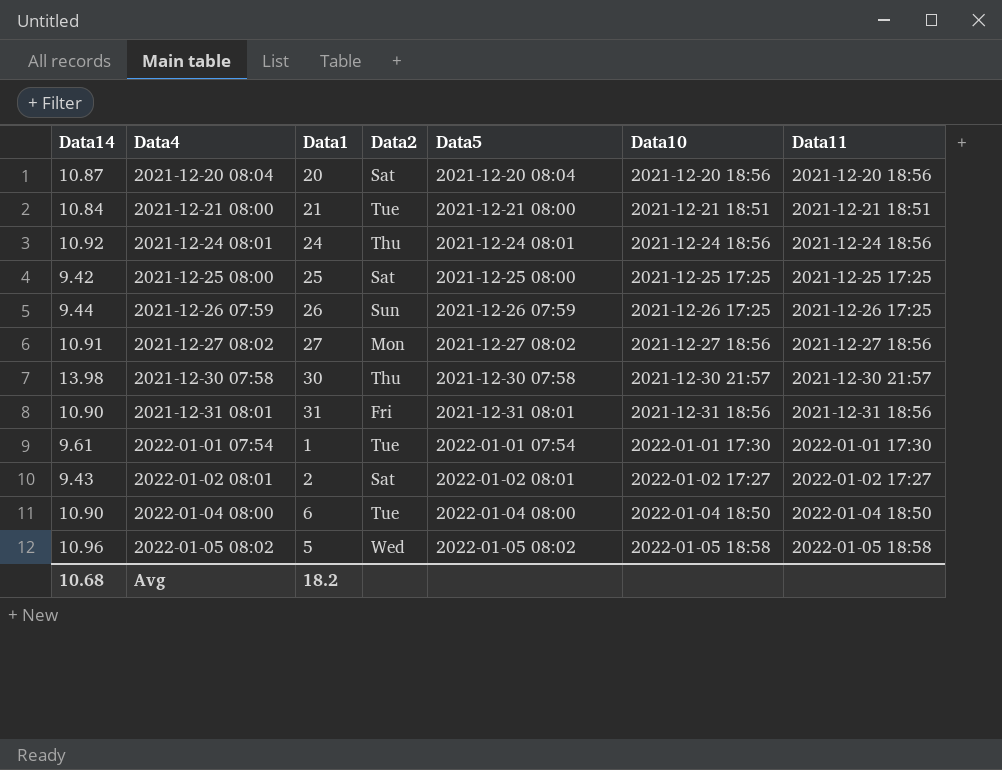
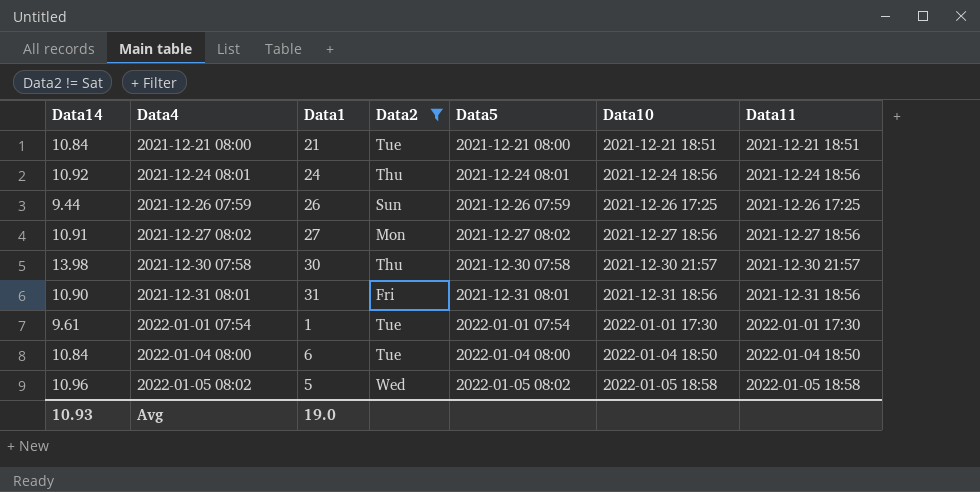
filter: none -> Data2 != Sat
2022-01-04 08:00 | Data14: 10.90 -> 10.84
Avg | Data14: 10.68 -> 10.93
Avg | Data1: 18.2 -> 19.0

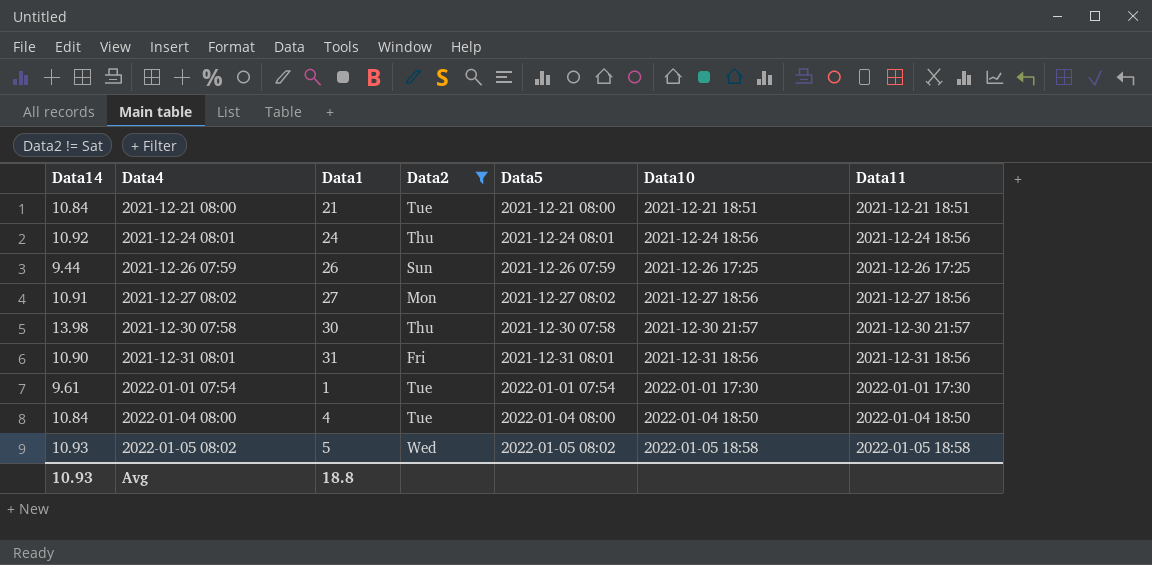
2022-01-04 08:00 | Data1: 6 -> 4
2022-01-05 08:02 | Data14: 10.96 -> 10.93
Avg | Data1: 19.0 -> 18.8

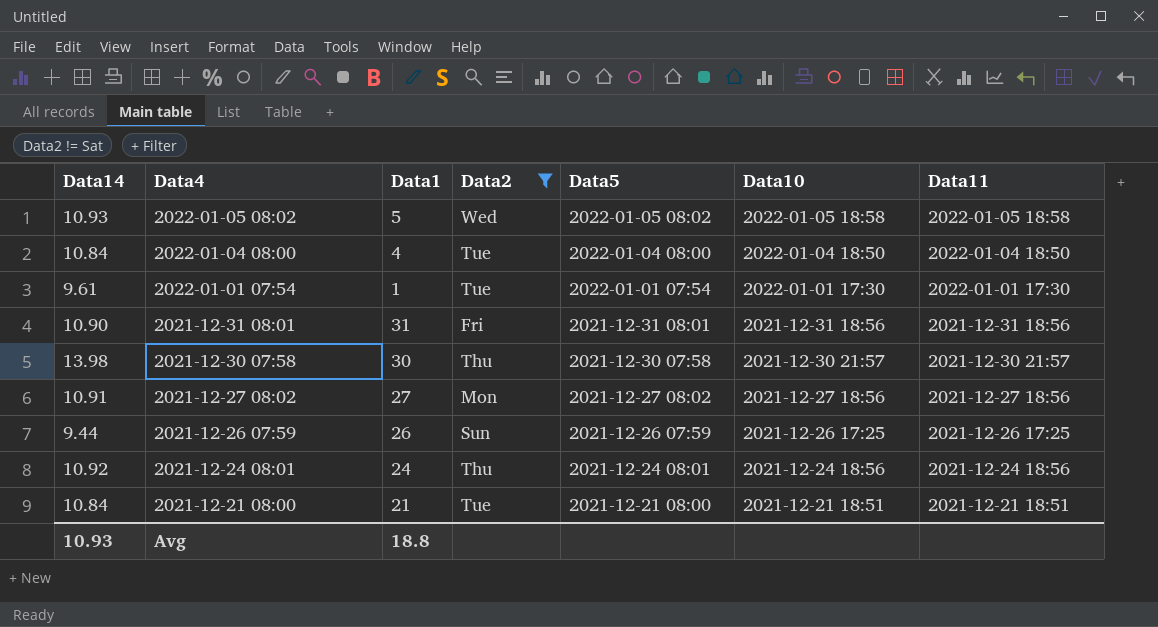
row order: Data4 ascending -> Data4 descending

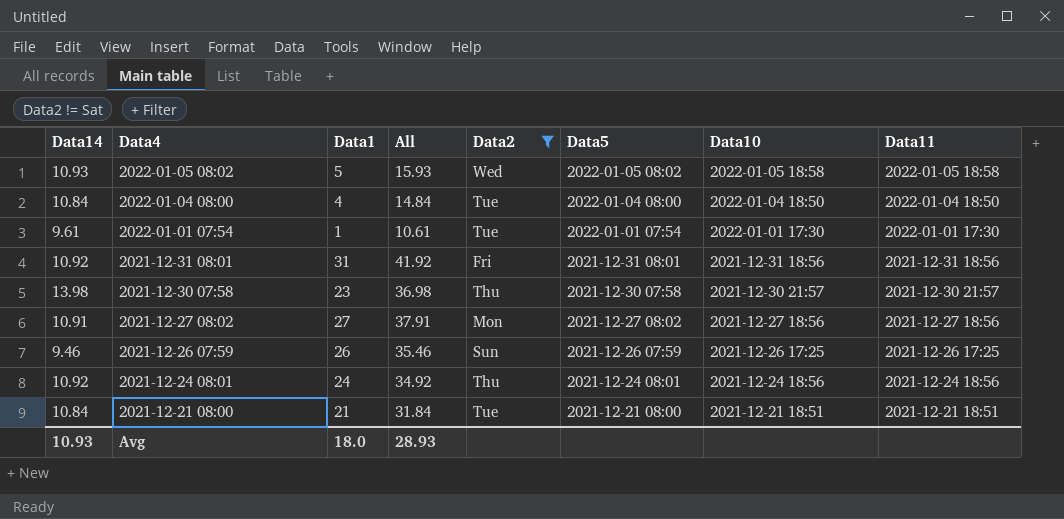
column All | formula: none -> [Data14] + [Data1]
2021-12-31 08:01 | Data14: 10.90 -> 10.92
2021-12-30 07:58 | Data1: 30 -> 23
2021-12-26 07:59 | Data14: 9.44 -> 9.46
Avg | Data1: 18.8 -> 18.0

